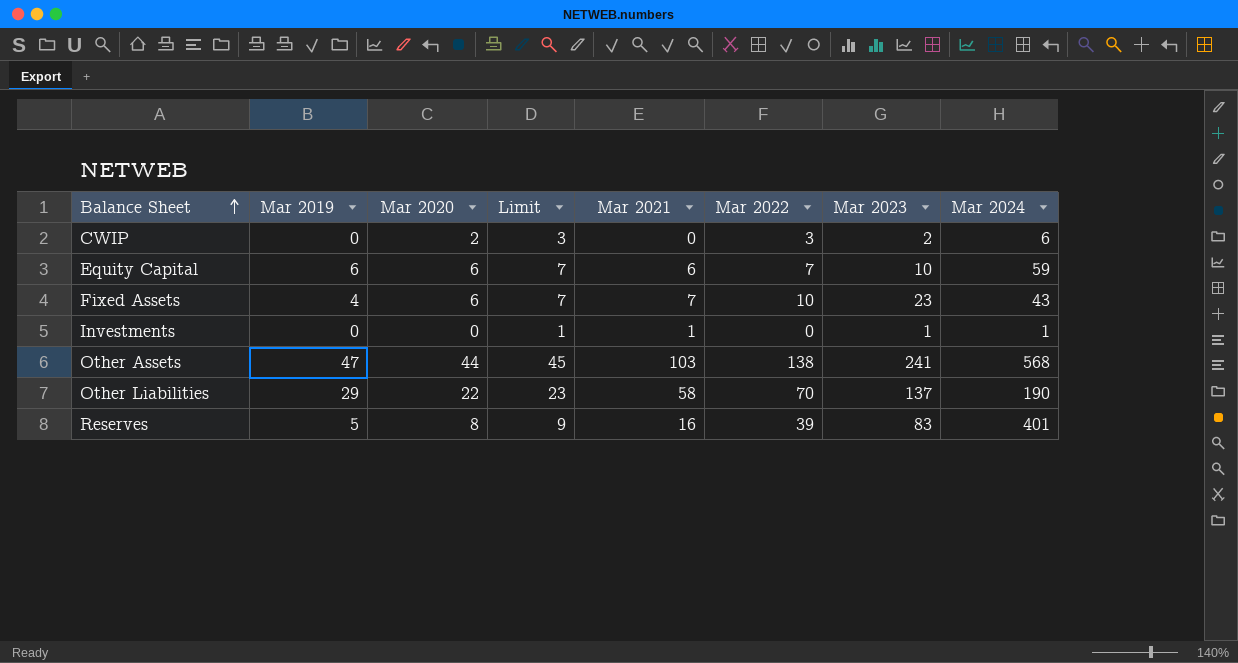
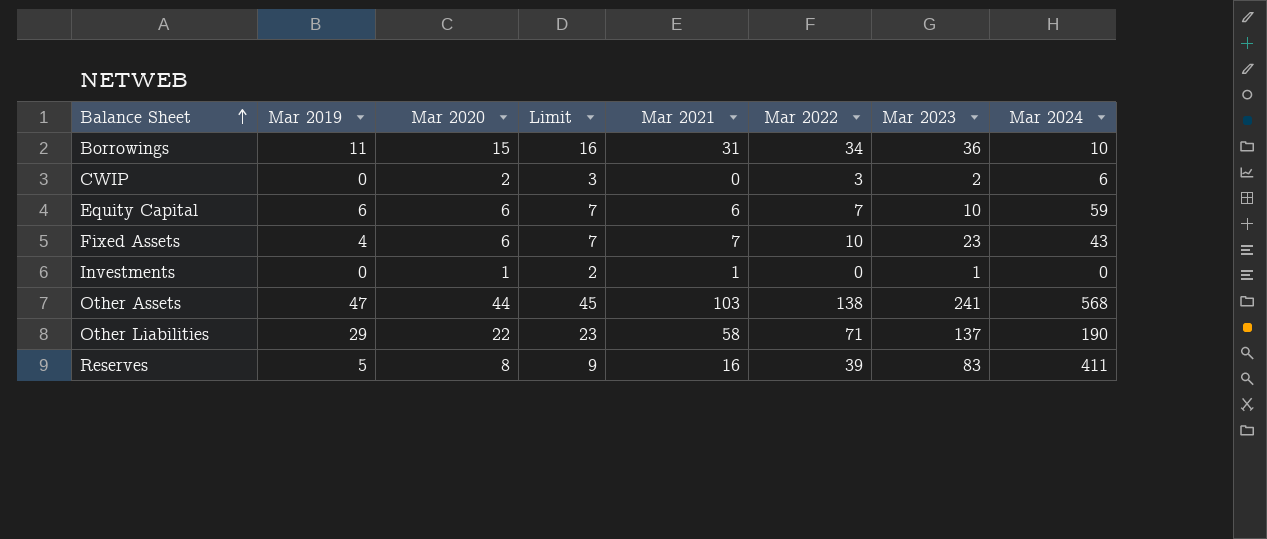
row Borrowings: none -> 11 | 15 | 16 | 31 | 34 | 36 | 10
Investments | Mar 2020: 0 -> 1
Investments | Limit: 1 -> 2
Investments | Mar 2024: 1 -> 0
Other Liabilities | Mar 2022: 70 -> 71
Reserves | Mar 2024: 401 -> 411

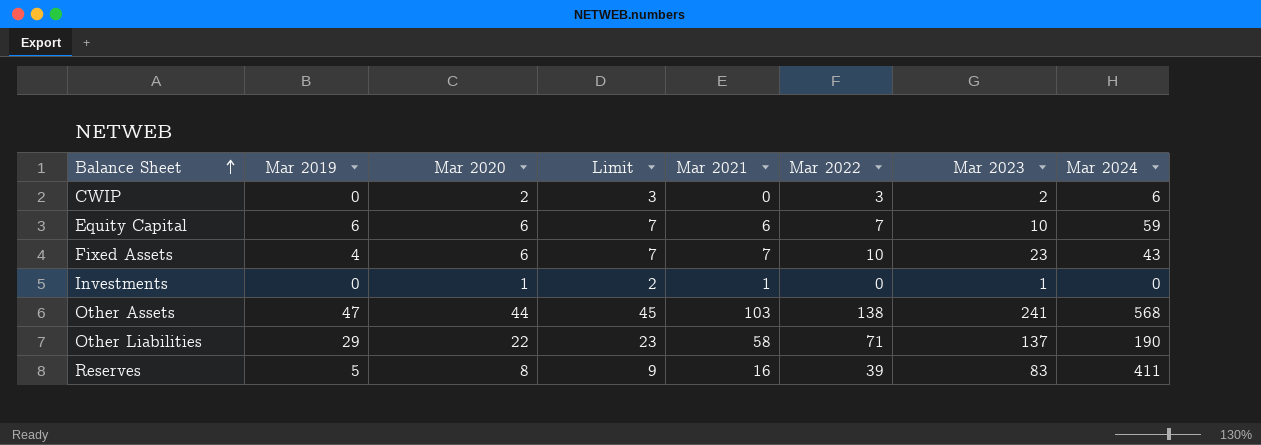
row Borrowings: 11 | 15 | 16 | 31 | 34 | 36 | 10 -> none

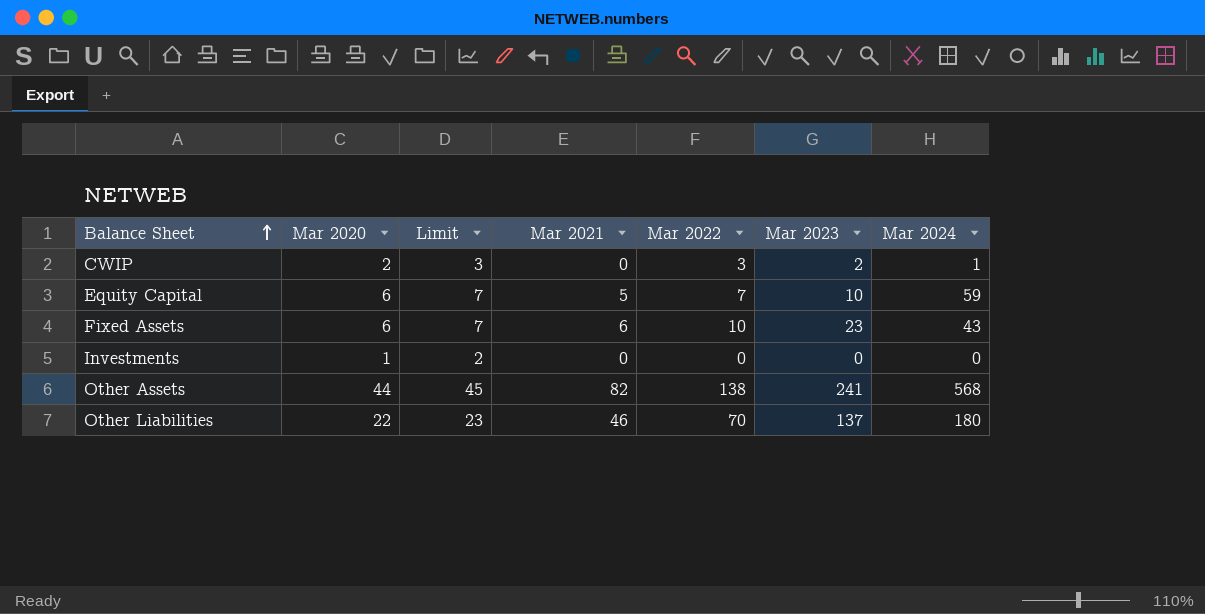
column Mar 2019 | position: 2 -> none
row Reserves: 5 | 8 | 9 | 16 | 39 | 83 | 411 -> none
CWIP | Mar 2024: 6 -> 1
Equity Capital | Mar 2021: 6 -> 5
Fixed Assets | Mar 2021: 7 -> 6
Investments | Mar 2021: 1 -> 0
Investments | Mar 2023: 1 -> 0
Other Assets | Mar 2021: 103 -> 82
Other Liabilities | Mar 2021: 58 -> 46
Other Liabilities | Mar 2022: 71 -> 70
Other Liabilities | Mar 2024: 190 -> 180

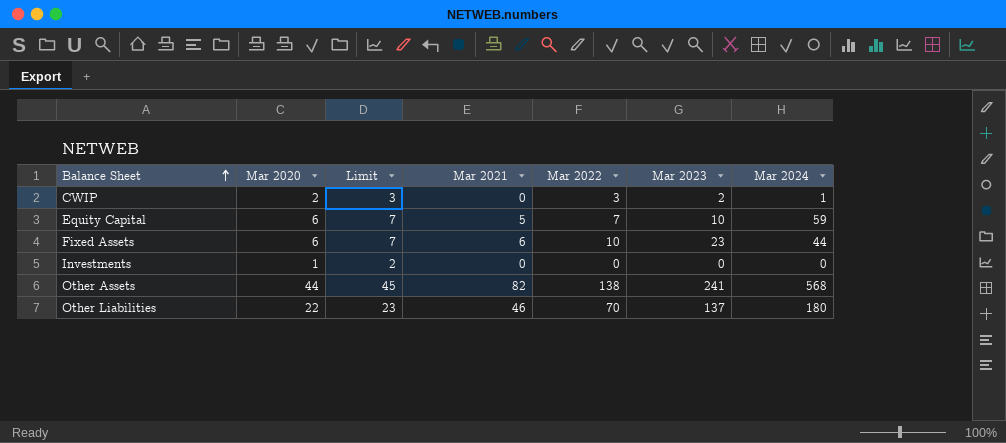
Fixed Assets | Mar 2024: 43 -> 44

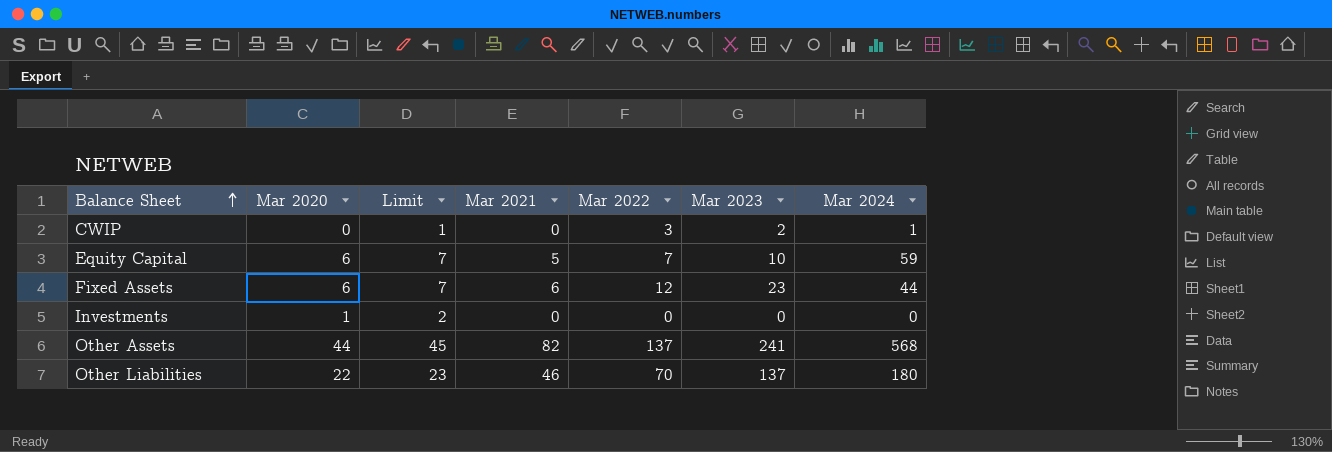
CWIP | Mar 2020: 2 -> 0
CWIP | Limit: 3 -> 1
Fixed Assets | Mar 2022: 10 -> 12
Other Assets | Mar 2022: 138 -> 137

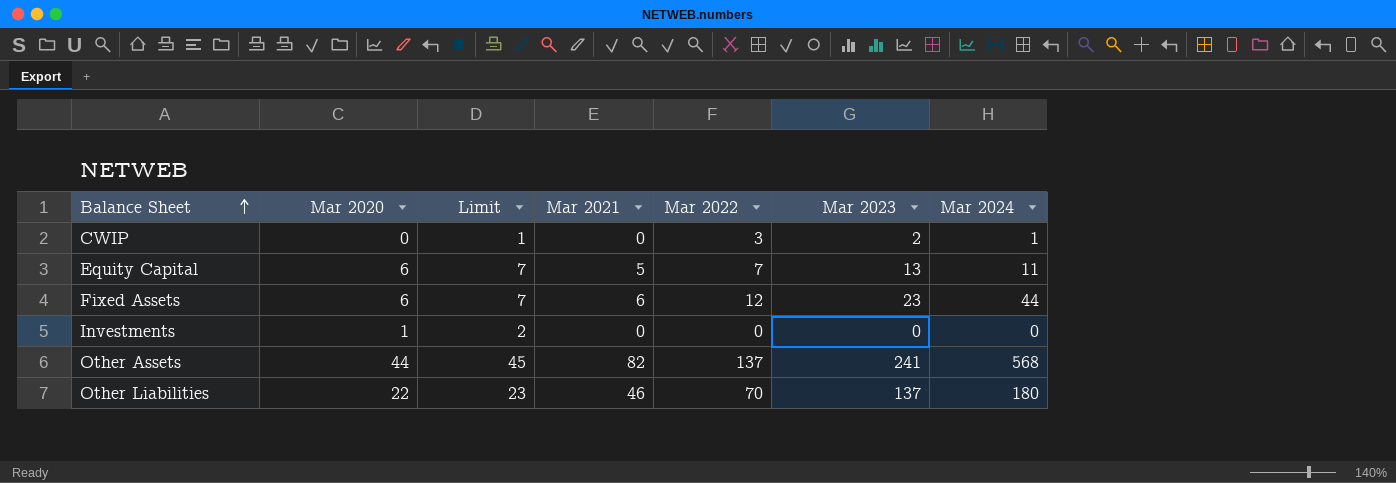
Equity Capital | Mar 2023: 10 -> 13
Equity Capital | Mar 2024: 59 -> 11

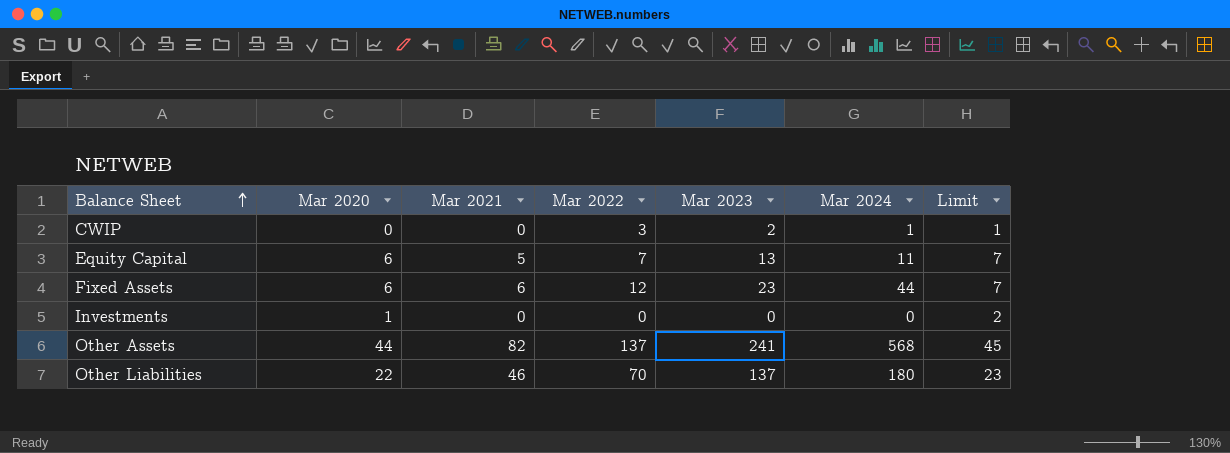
column Limit | position: 3 -> 7

